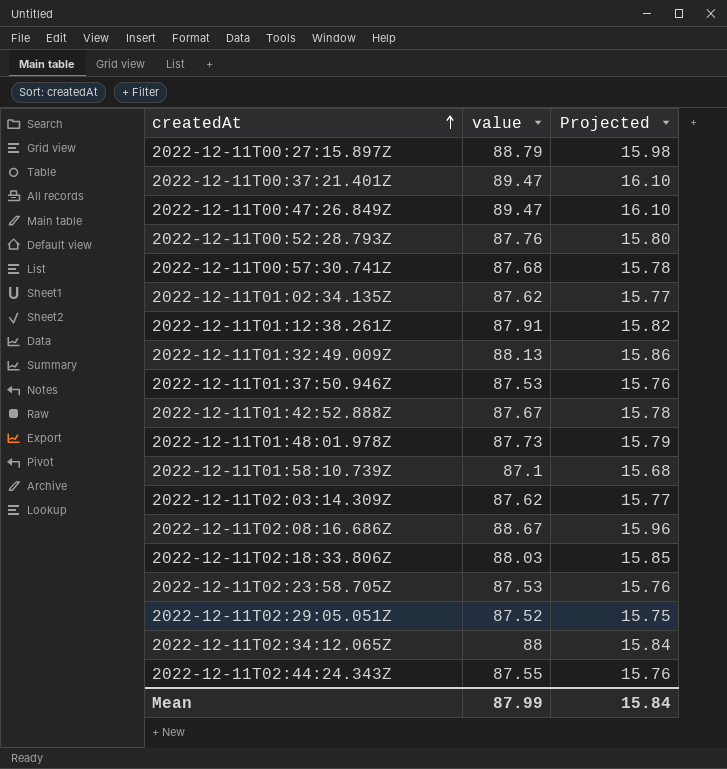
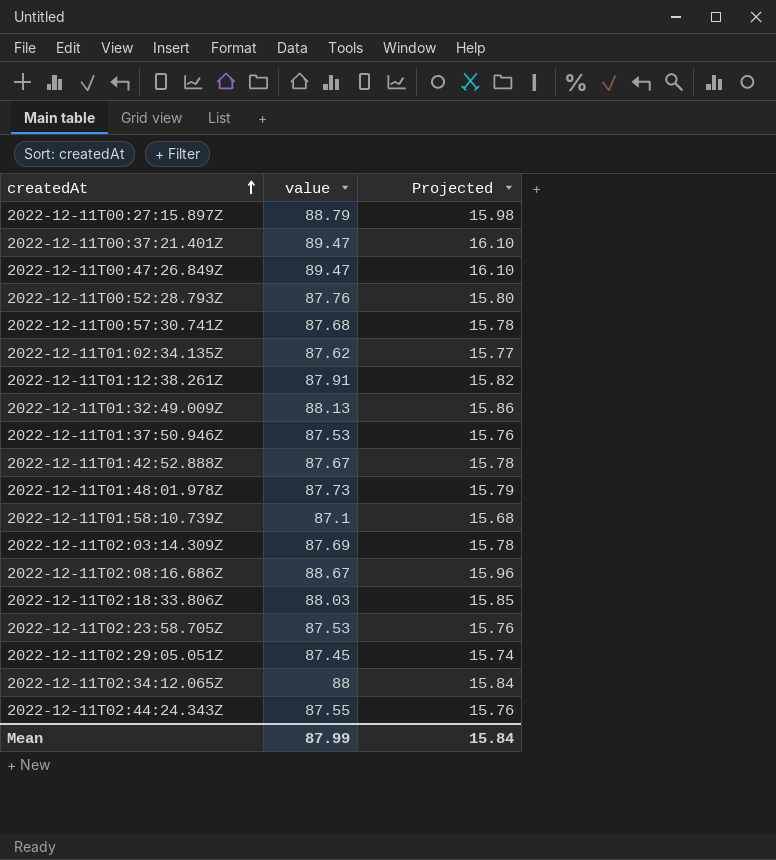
2022-12-11T02:03:14.309Z | value: 87.62 -> 87.69
2022-12-11T02:03:14.309Z | Projected: 15.77 -> 15.78
2022-12-11T02:29:05.051Z | value: 87.52 -> 87.45
2022-12-11T02:29:05.051Z | Projected: 15.75 -> 15.74

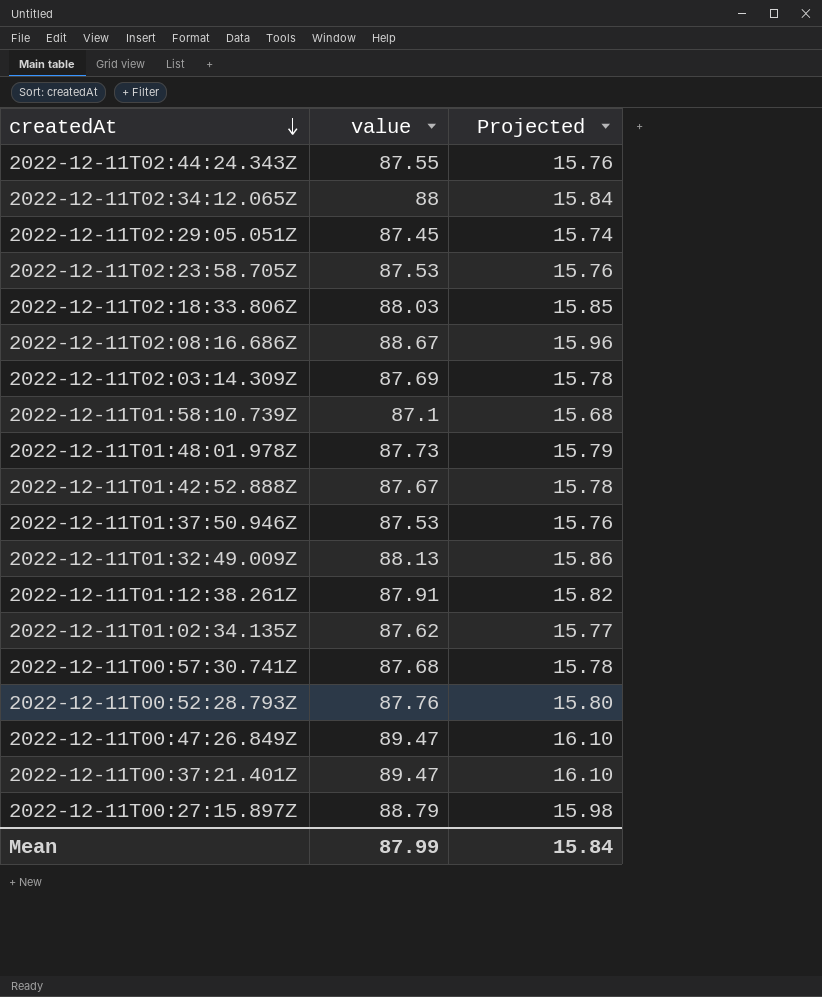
row order: createdAt ascending -> createdAt descending

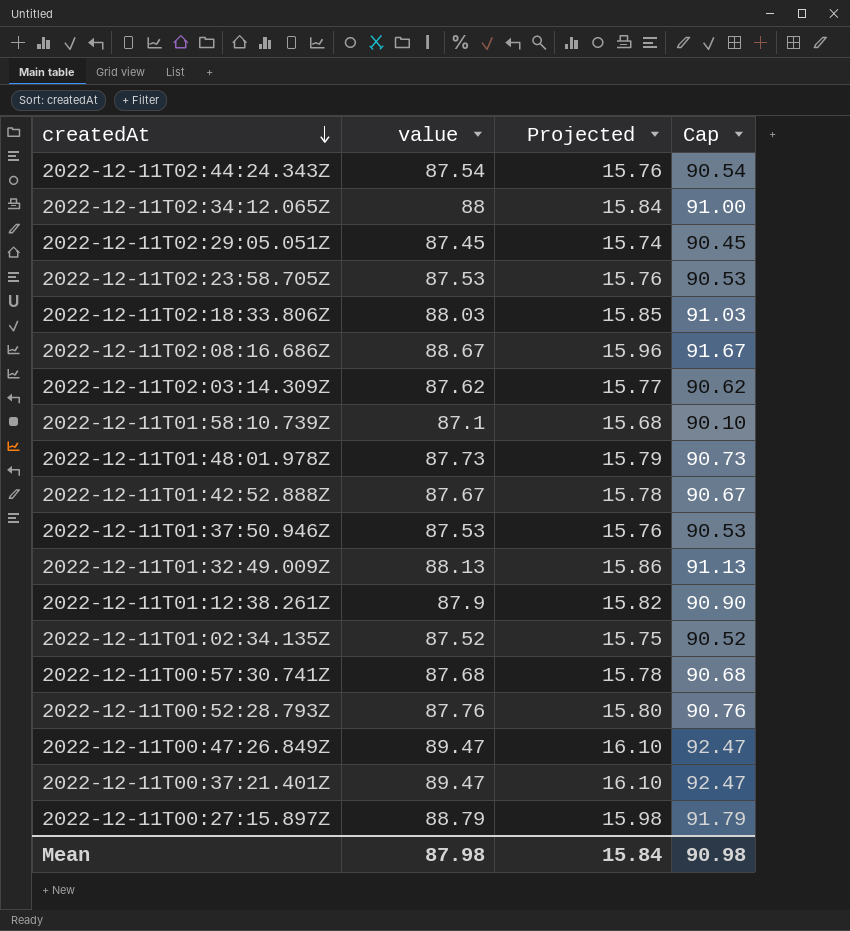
column Cap | formula: none -> [value] + 3
2022-12-11T02:44:24.343Z | value: 87.55 -> 87.54
2022-12-11T02:03:14.309Z | value: 87.69 -> 87.62
2022-12-11T02:03:14.309Z | Projected: 15.78 -> 15.77
2022-12-11T01:12:38.261Z | value: 87.91 -> 87.9
2022-12-11T01:02:34.135Z | value: 87.62 -> 87.52
2022-12-11T01:02:34.135Z | Projected: 15.77 -> 15.75
Mean | value: 87.99 -> 87.98

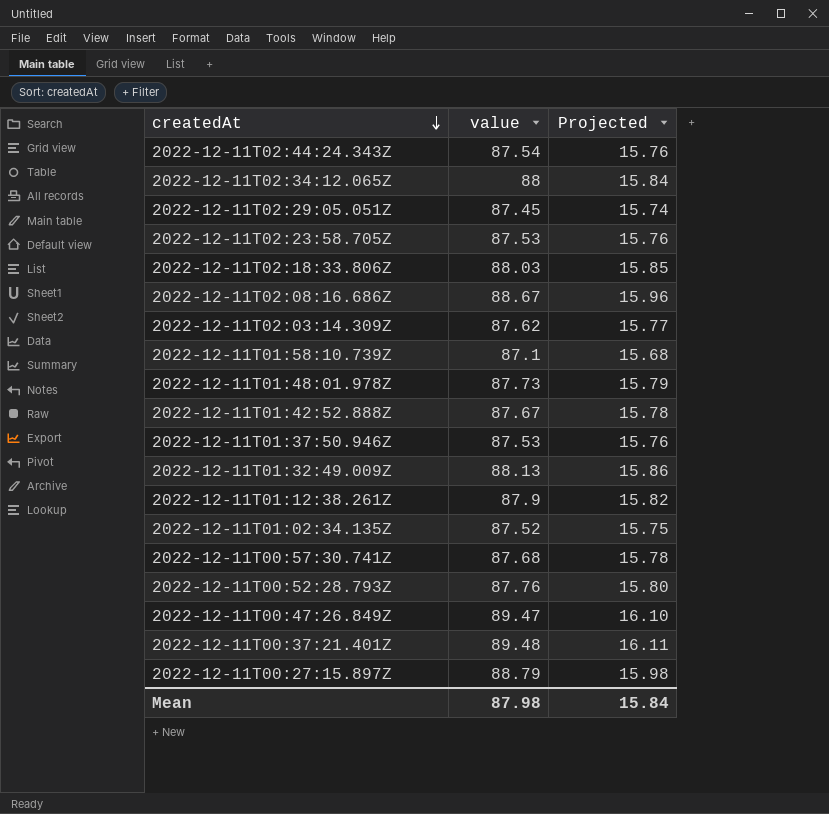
column Cap | formula: [value] + 3 -> none
2022-12-11T00:37:21.401Z | value: 89.47 -> 89.48
2022-12-11T00:37:21.401Z | Projected: 16.10 -> 16.11

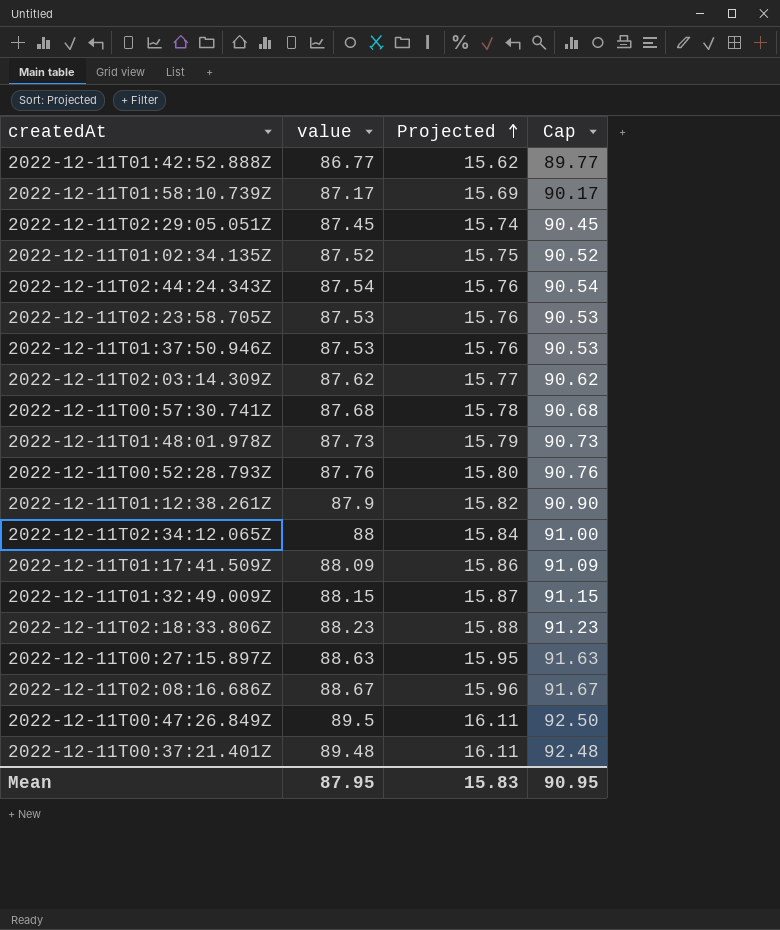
row order: createdAt descending -> Projected ascending
column Cap | formula: none -> [value] + 3
2022-12-11T01:42:52.888Z | value: 87.67 -> 86.77
2022-12-11T01:42:52.888Z | Projected: 15.78 -> 15.62
2022-12-11T01:58:10.739Z | value: 87.1 -> 87.17
2022-12-11T01:58:10.739Z | Projected: 15.68 -> 15.69
row 2022-12-11T01:17:41.509Z: none -> 88.09 | 15.86 | 91.09
2022-12-11T01:32:49.009Z | value: 88.13 -> 88.15
2022-12-11T01:32:49.009Z | Projected: 15.86 -> 15.87
2022-12-11T02:18:33.806Z | value: 88.03 -> 88.23
2022-12-11T02:18:33.806Z | Projected: 15.85 -> 15.88
2022-12-11T00:27:15.897Z | value: 88.79 -> 88.63
2022-12-11T00:27:15.897Z | Projected: 15.98 -> 15.95
2022-12-11T00:47:26.849Z | value: 89.47 -> 89.5
2022-12-11T00:47:26.849Z | Projected: 16.10 -> 16.11
Mean | value: 87.98 -> 87.95
Mean | Projected: 15.84 -> 15.83

